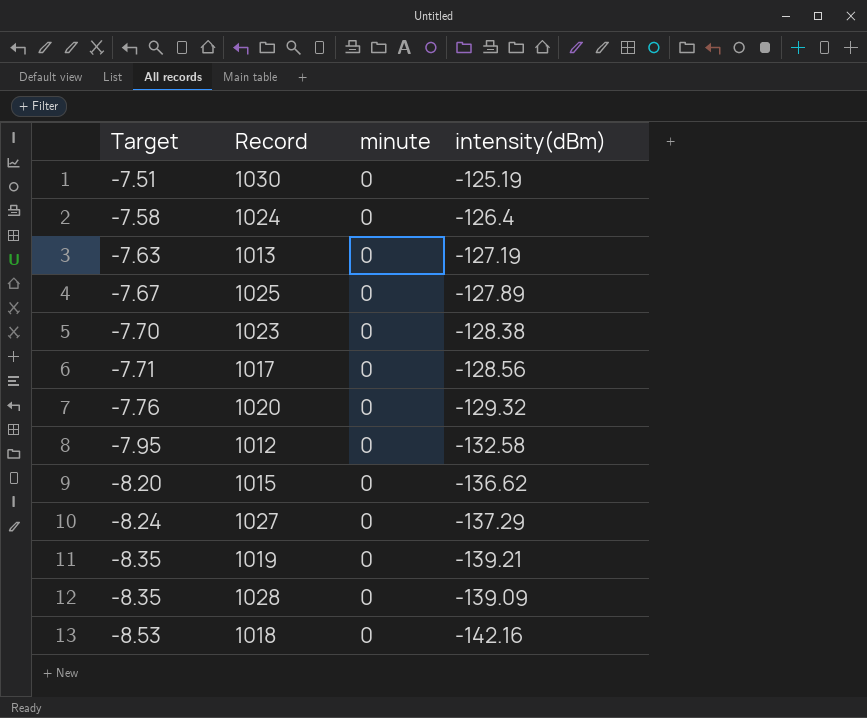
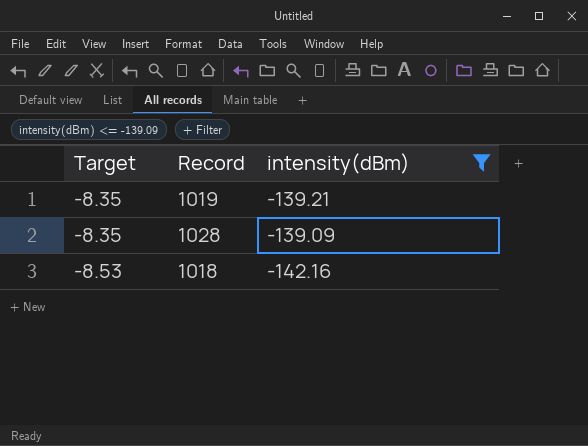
filter: none -> intensity(dBm) <= -139.09
column minute | position: 3 -> none

